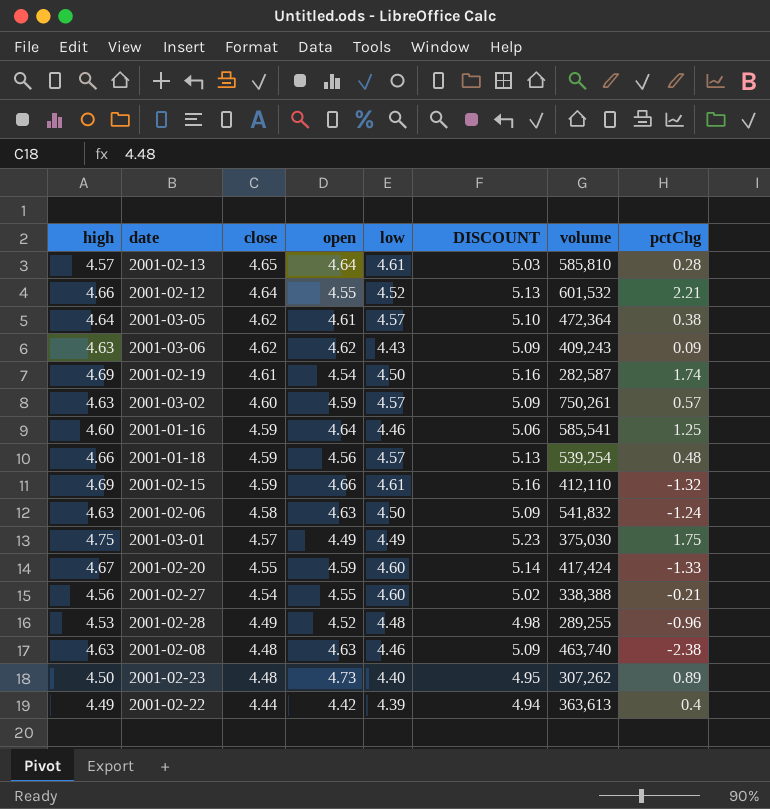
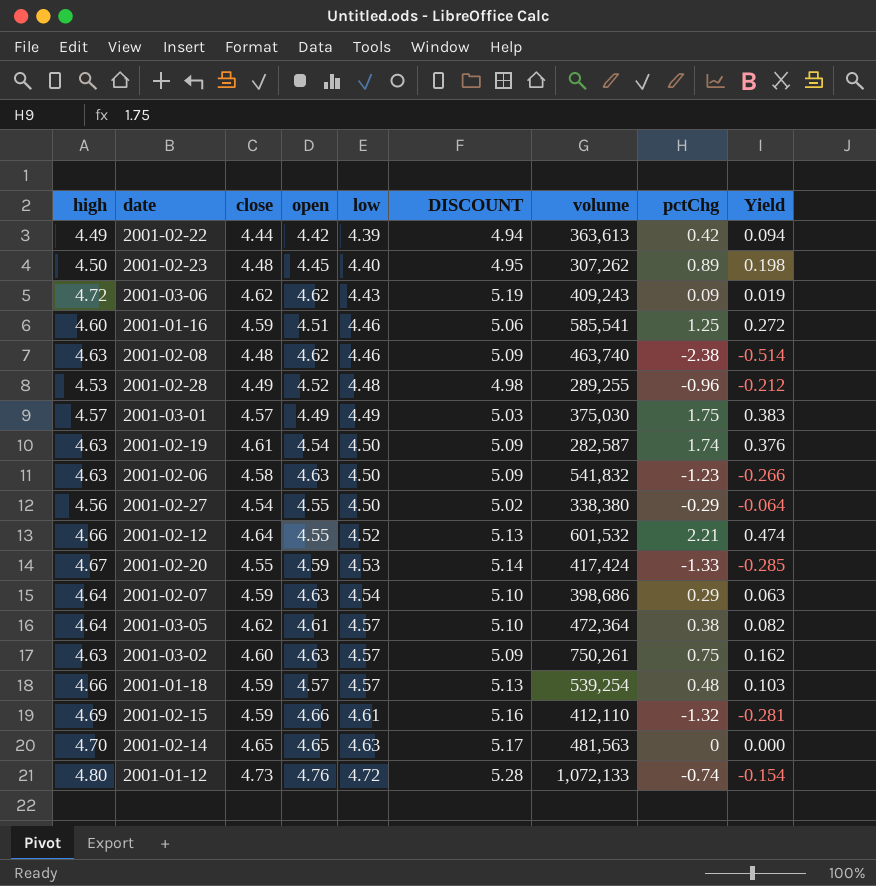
row order: close descending -> low ascending
column Yield | formula: none -> [pctChg] / [high]
row 2001-02-13: 4.57 | 4.65 | 4.64 | 4.61 | 5.03 | 585,810 | 0.28 -> none
2001-02-22 | pctChg: 0.4 -> 0.42
2001-02-23 | open: 4.73 -> 4.45
2001-03-06 | high: 4.63 -> 4.72
2001-03-06 | DISCOUNT: 5.09 -> 5.19
2001-01-16 | open: 4.64 -> 4.51
2001-02-08 | open: 4.63 -> 4.62
2001-03-01 | high: 4.75 -> 4.57
2001-03-01 | DISCOUNT: 5.23 -> 5.03
2001-02-19 | high: 4.69 -> 4.63
2001-02-19 | DISCOUNT: 5.16 -> 5.09
2001-02-06 | pctChg: -1.24 -> -1.23
2001-02-27 | low: 4.60 -> 4.50
2001-02-27 | volume: 338,388 -> 338,380
2001-02-27 | pctChg: -0.21 -> -0.29
2001-02-20 | low: 4.60 -> 4.53
row 2001-02-07: none -> 4.64 | 4.59 | 4.63 | 4.54 | 5.10 | 398,686 | 0.29 | 0.063
2001-03-02 | open: 4.59 -> 4.63
2001-03-02 | pctChg: 0.57 -> 0.75
2001-01-18 | open: 4.56 -> 4.57
row 2001-02-14: none -> 4.70 | 4.65 | 4.65 | 4.63 | 5.17 | 481,563 | 0 | 0.000
row 2001-01-12: none -> 4.80 | 4.73 | 4.76 | 4.72 | 5.28 | 1,072,133 | -0.74 | -0.154

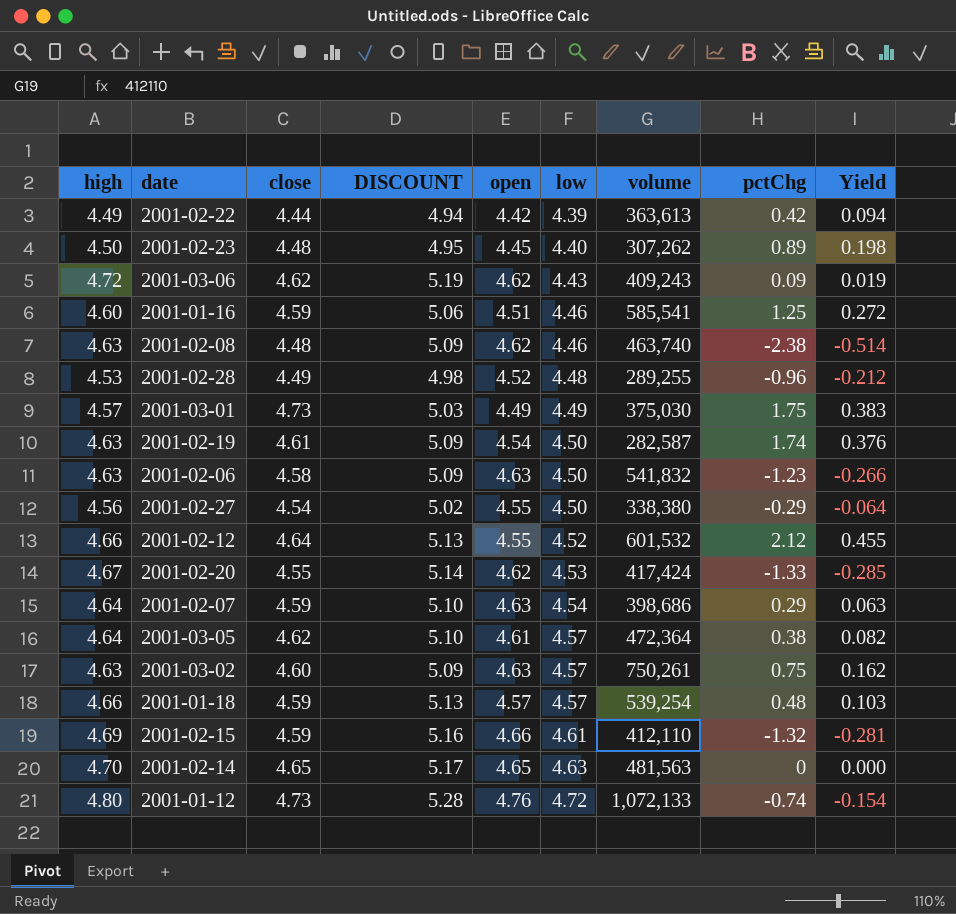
column DISCOUNT | position: 6 -> 4
2001-03-01 | close: 4.57 -> 4.73
2001-02-12 | pctChg: 2.21 -> 2.12
2001-02-12 | Yield: 0.474 -> 0.455
2001-02-20 | open: 4.59 -> 4.62

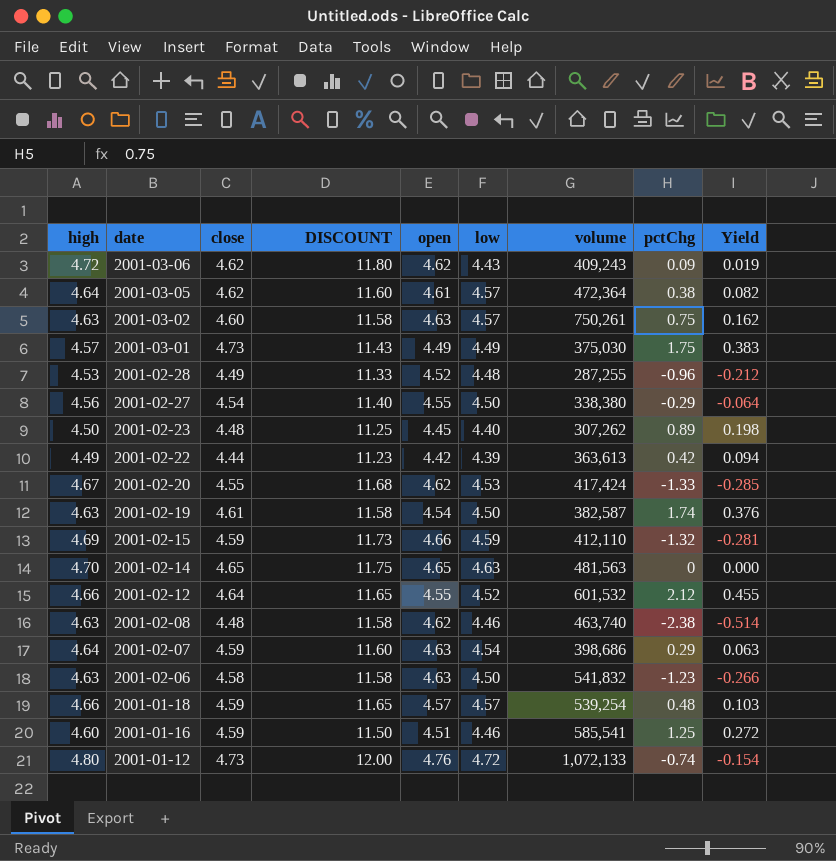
row order: low ascending -> date descending
column DISCOUNT | formula: [high] * 1.1 -> [high] * 2.5
2001-02-28 | volume: 289,255 -> 287,255
2001-02-19 | volume: 282,587 -> 382,587
2001-02-15 | low: 4.61 -> 4.59

